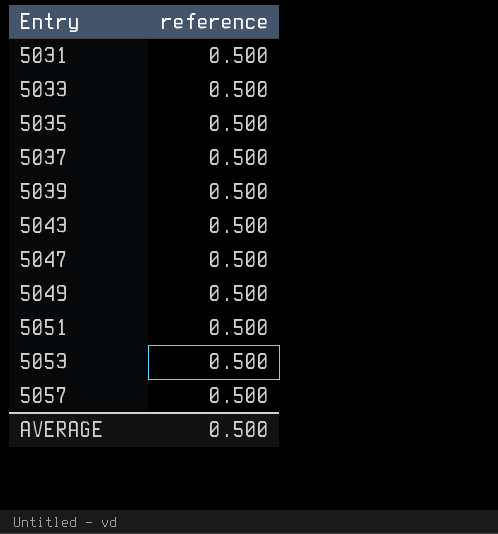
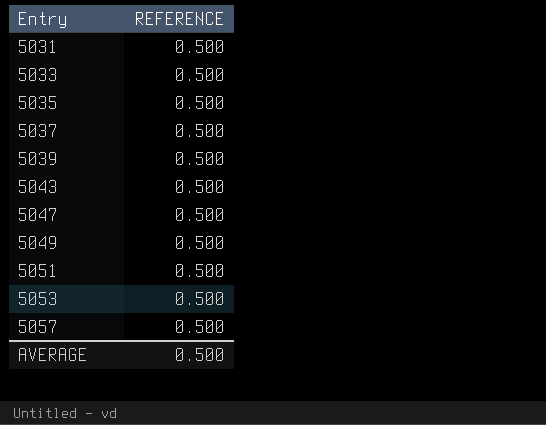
column name: reference -> REFERENCE

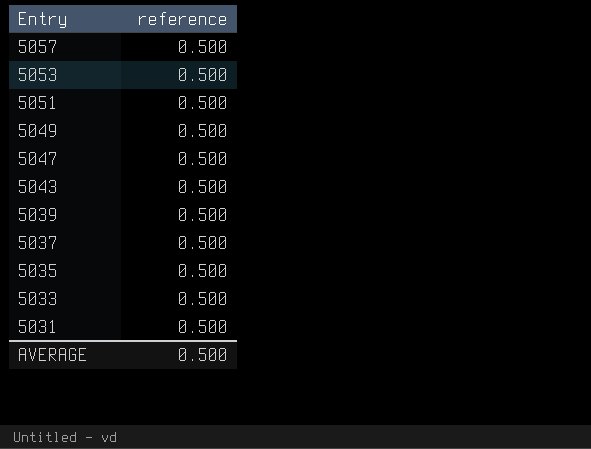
row order: Entry ascending -> Entry descending
column name: REFERENCE -> reference

